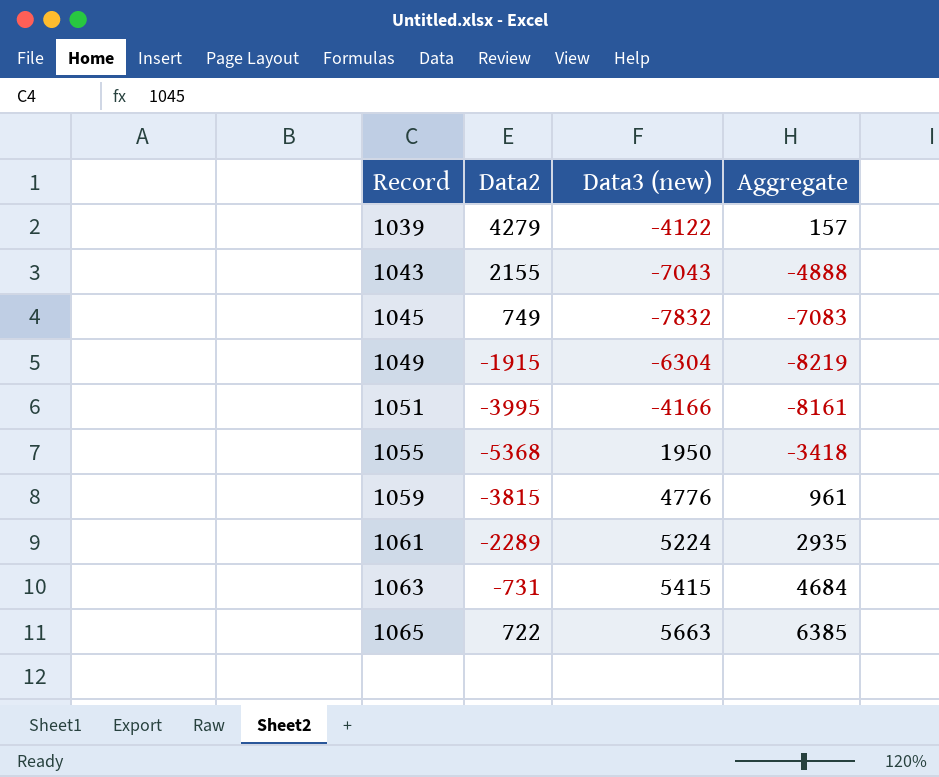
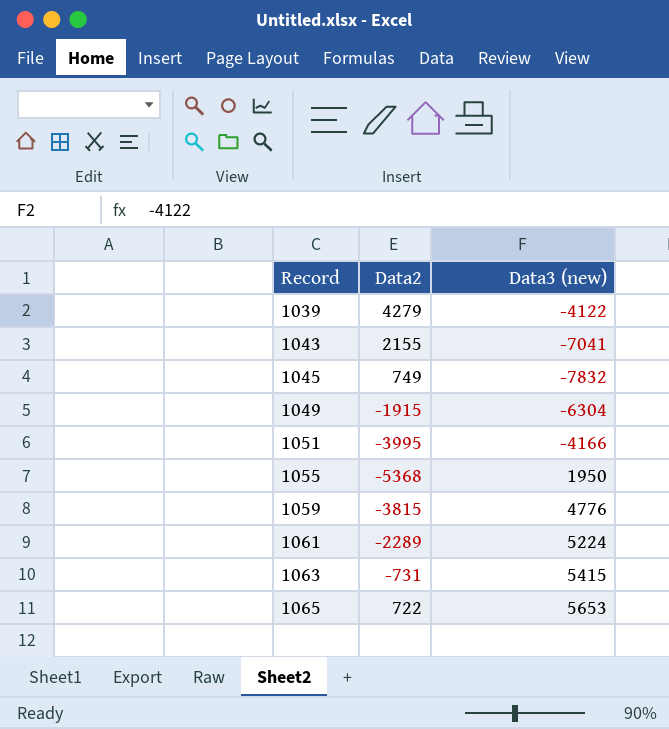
column Aggregate | formula: [Data2] + [Data3 (new)] -> none
1043 | Data3 (new): -7043 -> -7041
1065 | Data3 (new): 5663 -> 5653

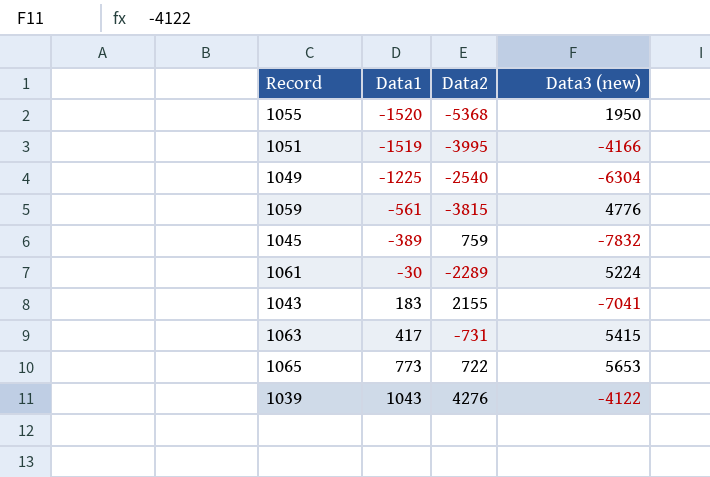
row order: Record ascending -> Data1 ascending
column Data1 | position: none -> 2
1049 | Data2: -1915 -> -2540
1045 | Data2: 749 -> 759
1039 | Data2: 4279 -> 4276

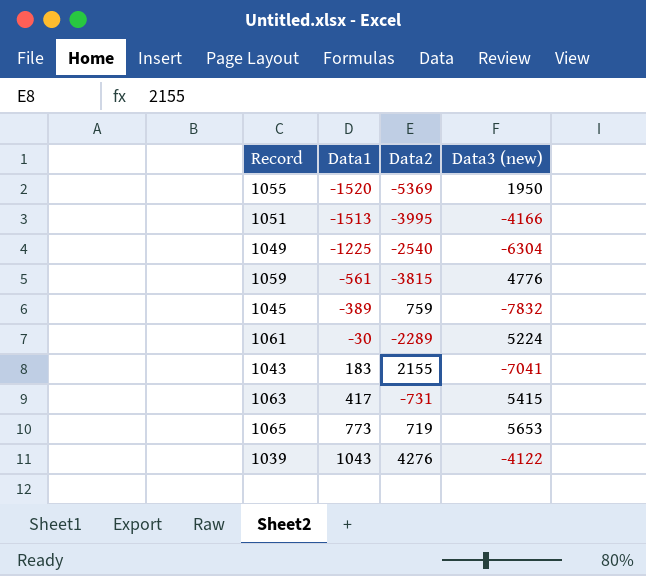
1055 | Data2: -5368 -> -5369
1051 | Data1: -1519 -> -1513
1065 | Data2: 722 -> 719

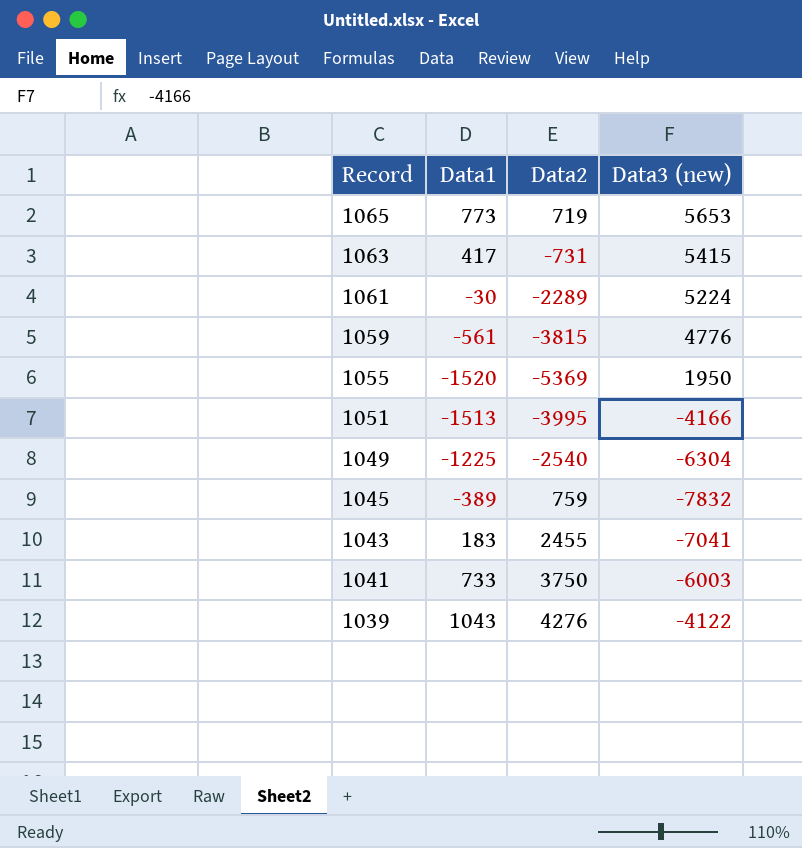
row order: Data1 ascending -> Record descending
1043 | Data2: 2155 -> 2455
row 1041: none -> 733 | 3750 | -6003

